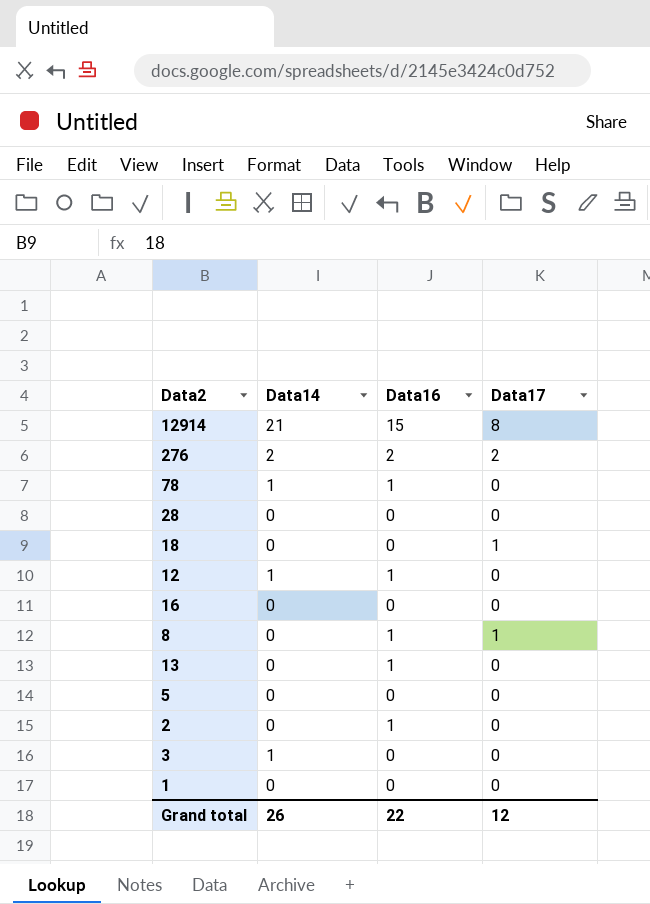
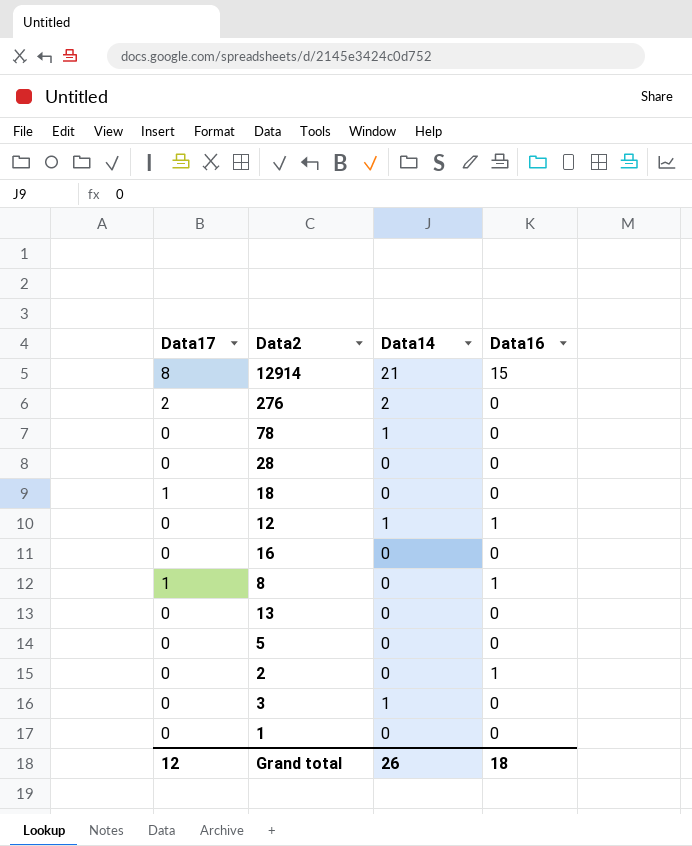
column Data17 | position: 4 -> 1
276 | Data16: 2 -> 0
78 | Data16: 1 -> 0
13 | Data16: 1 -> 0
Grand total | Data16: 22 -> 18

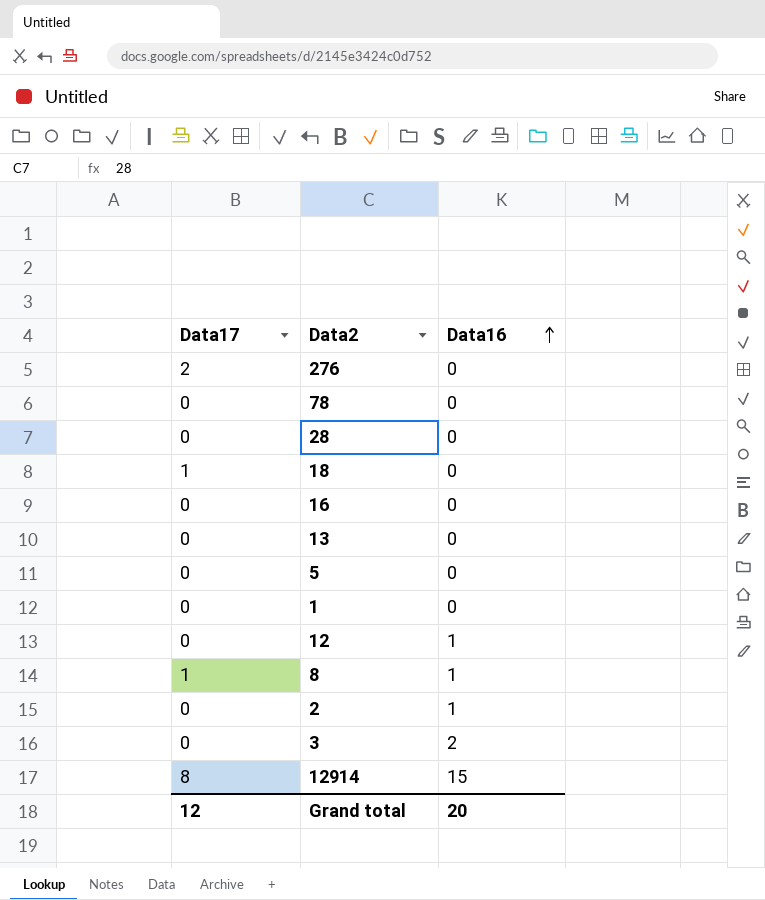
row order: none -> Data16 ascending
column Data14 | position: 3 -> none
3 | Data16: 0 -> 2
Grand total | Data16: 18 -> 20

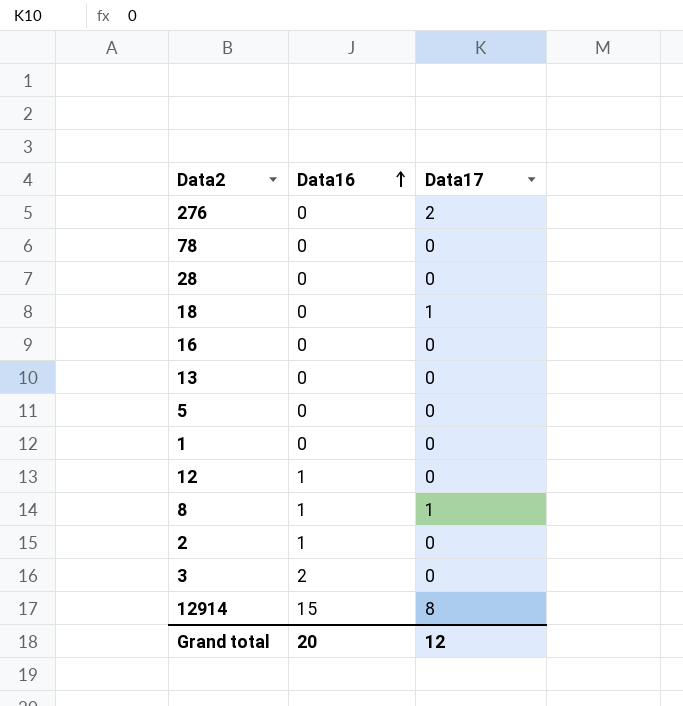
column Data17 | position: 1 -> 3

